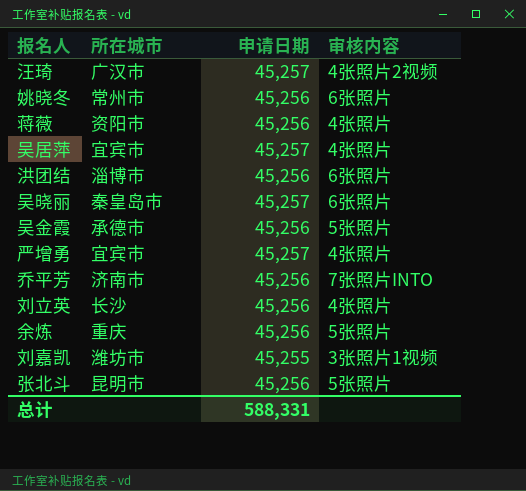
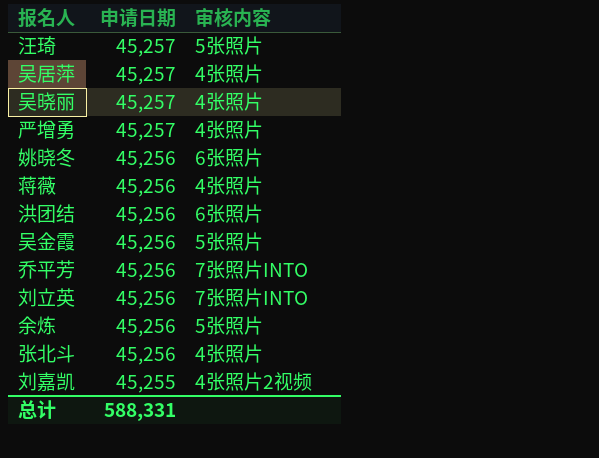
row order: none -> 申请日期 descending
column 所在城市 | position: 2 -> none
汪琦 | 审核内容: 4张照片2视频 -> 5张照片
吴晓丽 | 审核内容: 6张照片 -> 4张照片
刘立英 | 审核内容: 4张照片 -> 7张照片INTO
张北斗 | 审核内容: 5张照片 -> 4张照片
刘嘉凯 | 审核内容: 3张照片1视频 -> 4张照片2视频

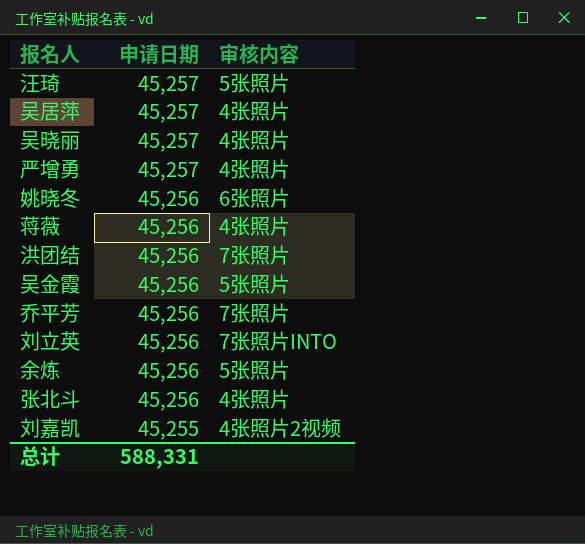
洪团结 | 审核内容: 6张照片 -> 7张照片
乔平芳 | 审核内容: 7张照片INTO -> 7张照片

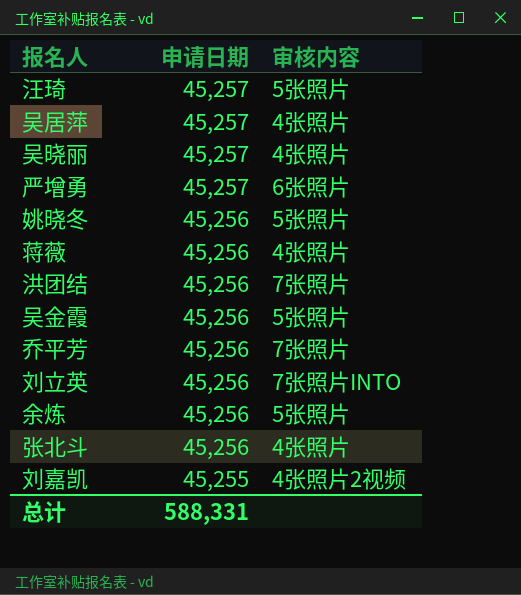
严增勇 | 审核内容: 4张照片 -> 6张照片
姚晓冬 | 审核内容: 6张照片 -> 5张照片

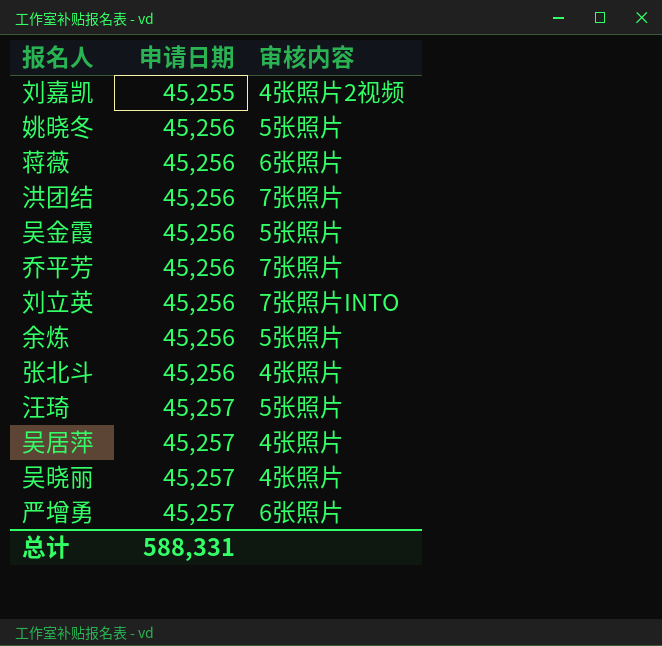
row order: 申请日期 descending -> 申请日期 ascending
蒋薇 | 审核内容: 4张照片 -> 6张照片

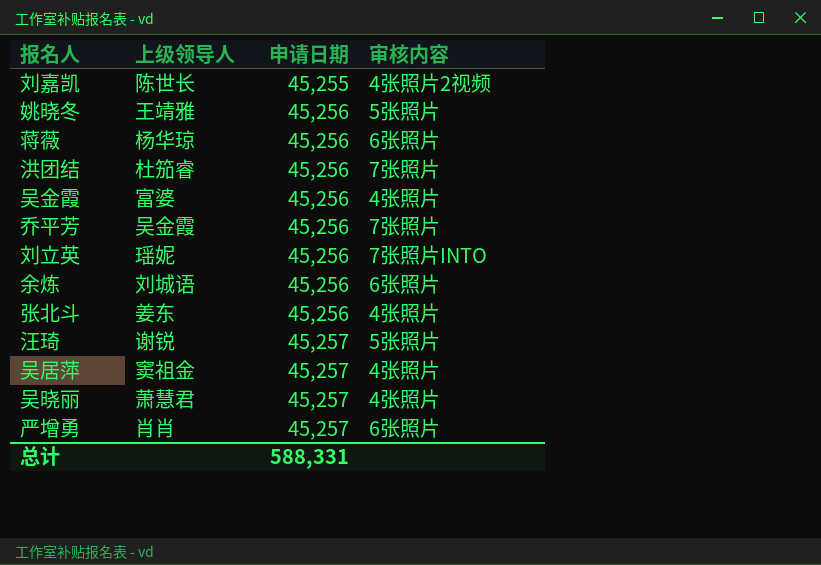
column 上级领导人 | position: none -> 2
吴金霞 | 审核内容: 5张照片 -> 4张照片
余炼 | 审核内容: 5张照片 -> 6张照片

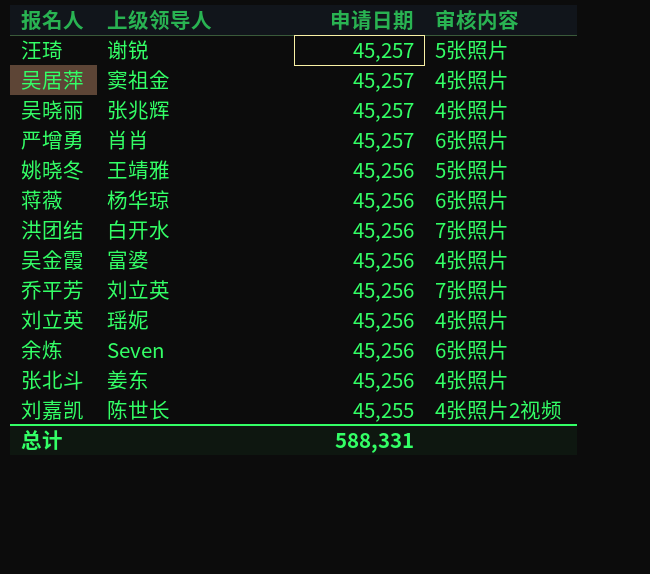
row order: 申请日期 ascending -> 申请日期 descending
吴晓丽 | 上级领导人: 萧慧君 -> 张兆辉
洪团结 | 上级领导人: 杜笳睿 -> 白开水
乔平芳 | 上级领导人: 吴金霞 -> 刘立英
刘立英 | 审核内容: 7张照片INTO -> 4张照片
余炼 | 上级领导人: 刘城语 -> Seven

